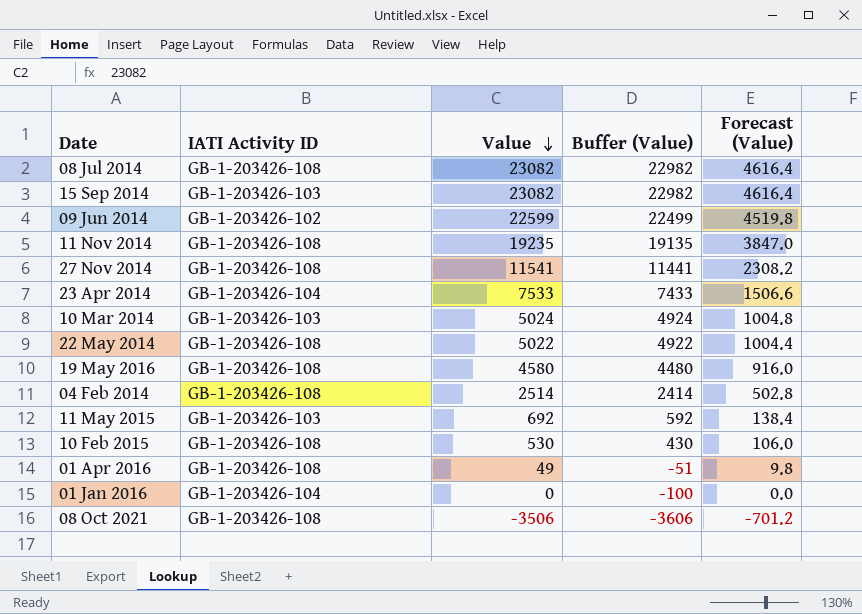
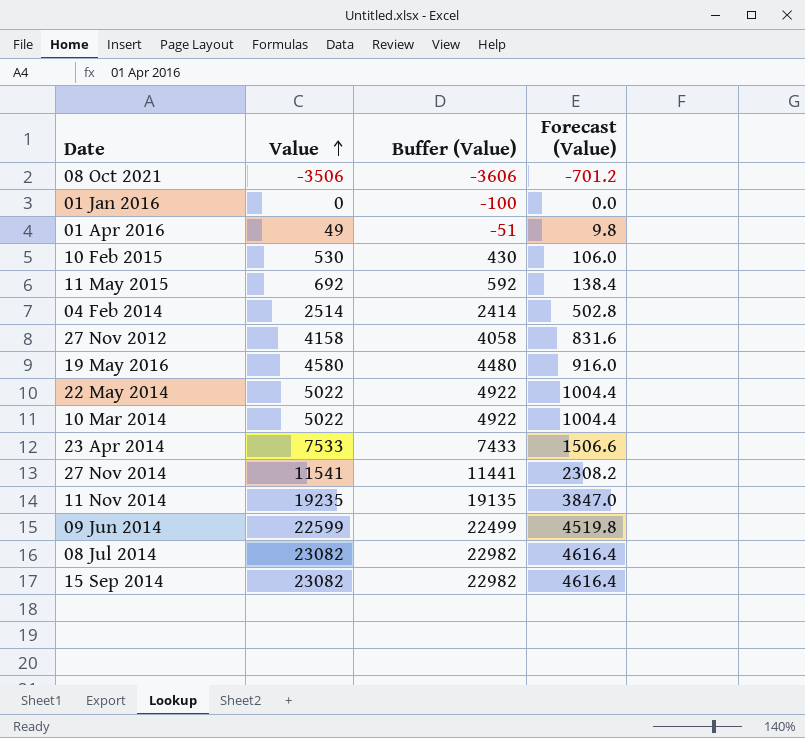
row order: Value descending -> Value ascending
column IATI Activity ID | position: 2 -> none
row 27 Nov 2012: none -> 4158 | 4058 | 831.6
10 Mar 2014 | Value: 5024 -> 5022
10 Mar 2014 | Buffer (Value): 4924 -> 4922
10 Mar 2014 | Forecast (Value): 1004.8 -> 1004.4

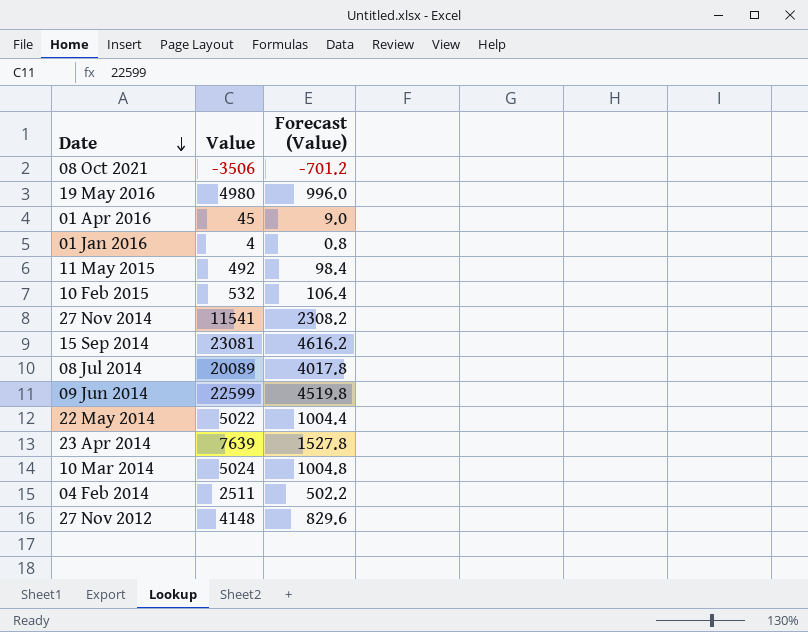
row order: Value ascending -> Date descending
column Buffer (Value) | formula: [Value] - 100 -> none
row 11 Nov 2014: 19235 | 19135 | 3847.0 -> none
19 May 2016 | Value: 4580 -> 4980
19 May 2016 | Forecast (Value): 916.0 -> 996.0
01 Apr 2016 | Value: 49 -> 45
01 Apr 2016 | Forecast (Value): 9.8 -> 9.0
01 Jan 2016 | Value: 0 -> 4
01 Jan 2016 | Forecast (Value): 0.0 -> 0.8
11 May 2015 | Value: 692 -> 492
11 May 2015 | Forecast (Value): 138.4 -> 98.4
10 Feb 2015 | Value: 530 -> 532
10 Feb 2015 | Forecast (Value): 106.0 -> 106.4
15 Sep 2014 | Value: 23082 -> 23081
15 Sep 2014 | Forecast (Value): 4616.4 -> 4616.2
08 Jul 2014 | Value: 23082 -> 20089
08 Jul 2014 | Forecast (Value): 4616.4 -> 4017.8
23 Apr 2014 | Value: 7533 -> 7639
23 Apr 2014 | Forecast (Value): 1506.6 -> 1527.8
10 Mar 2014 | Value: 5022 -> 5024
10 Mar 2014 | Forecast (Value): 1004.4 -> 1004.8
04 Feb 2014 | Value: 2514 -> 2511
04 Feb 2014 | Forecast (Value): 502.8 -> 502.2
27 Nov 2012 | Value: 4158 -> 4148
27 Nov 2012 | Forecast (Value): 831.6 -> 829.6

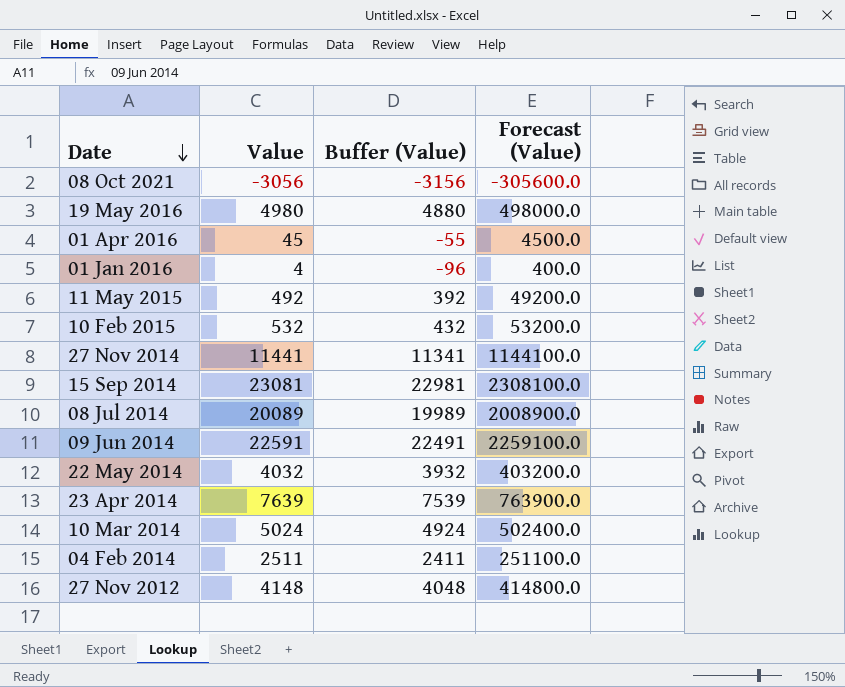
column Buffer (Value) | formula: none -> [Value] - 100
column Forecast (Value) | formula: [Value] * 0.2 -> [Value] * 100
08 Oct 2021 | Value: -3506 -> -3056
27 Nov 2014 | Value: 11541 -> 11441
09 Jun 2014 | Value: 22599 -> 22591
22 May 2014 | Value: 5022 -> 4032

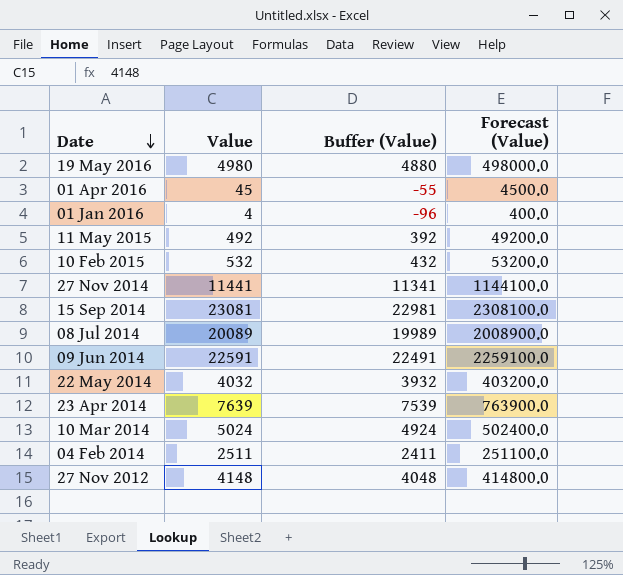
row 08 Oct 2021: -3056 | -3156 | -305600.0 -> none

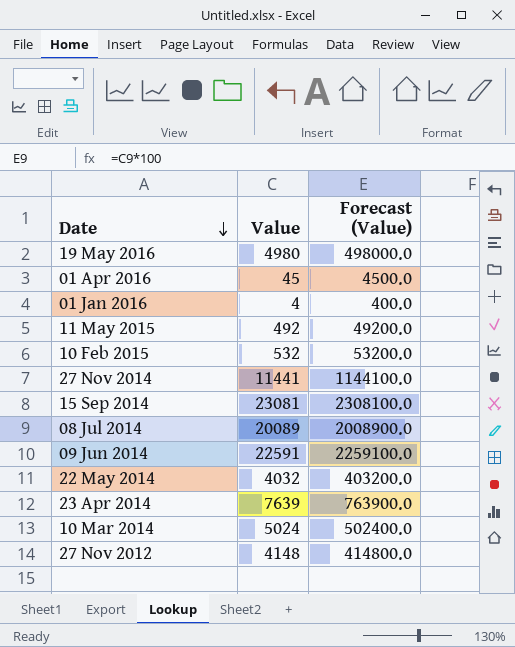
column Buffer (Value) | formula: [Value] - 100 -> none
row 04 Feb 2014: 2511 | 2411 | 251100.0 -> none

